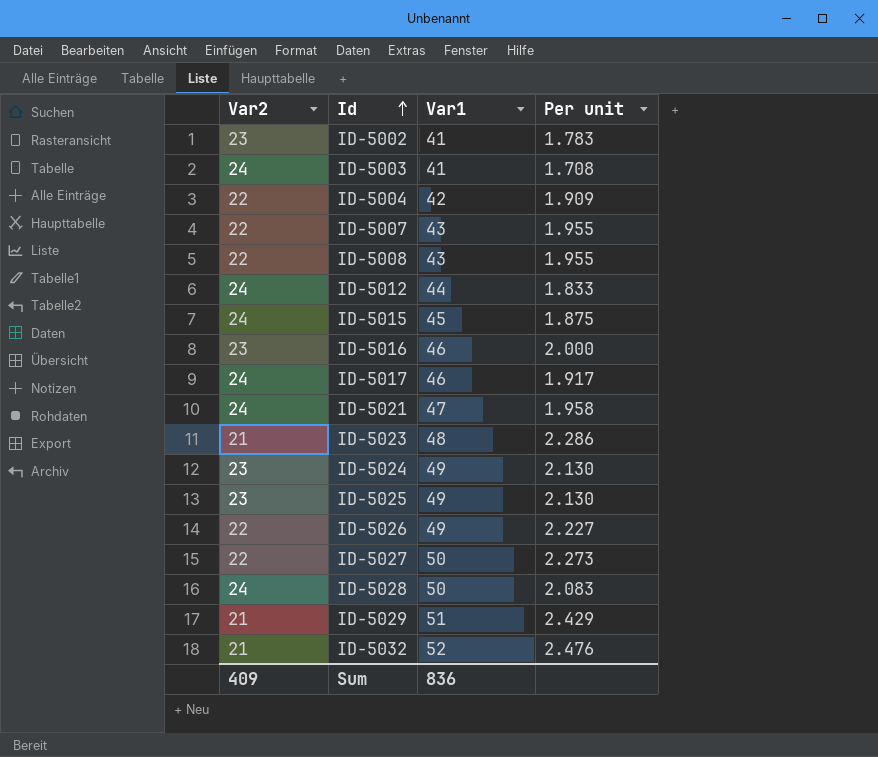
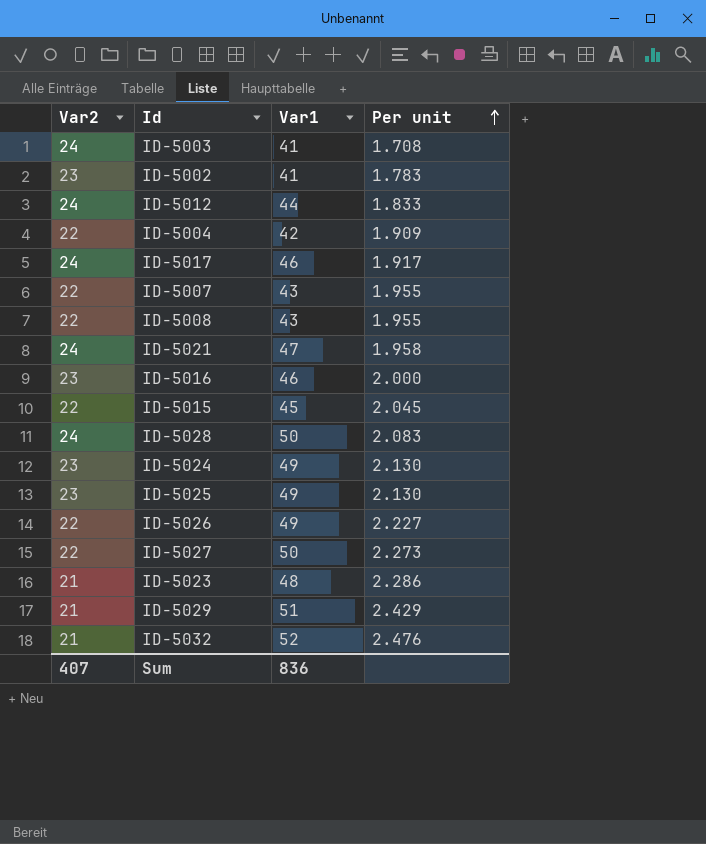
row order: Id ascending -> Per unit ascending
ID-5015 | Var2: 24 -> 22
ID-5015 | Per unit: 1.875 -> 2.045
Sum | Var2: 409 -> 407

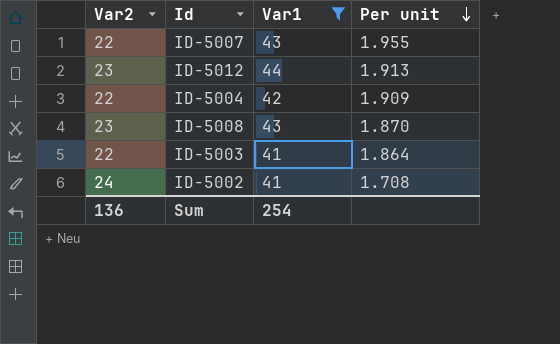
filter: none -> Var1 <= 44
row order: Per unit ascending -> Per unit descending
ID-5012 | Var2: 24 -> 23
ID-5012 | Per unit: 1.833 -> 1.913
ID-5008 | Var2: 22 -> 23
ID-5008 | Per unit: 1.955 -> 1.870
ID-5003 | Var2: 24 -> 22
ID-5003 | Per unit: 1.708 -> 1.864
ID-5002 | Var2: 23 -> 24
ID-5002 | Per unit: 1.783 -> 1.708
Sum | Var2: 407 -> 136
Sum | Var1: 836 -> 254

